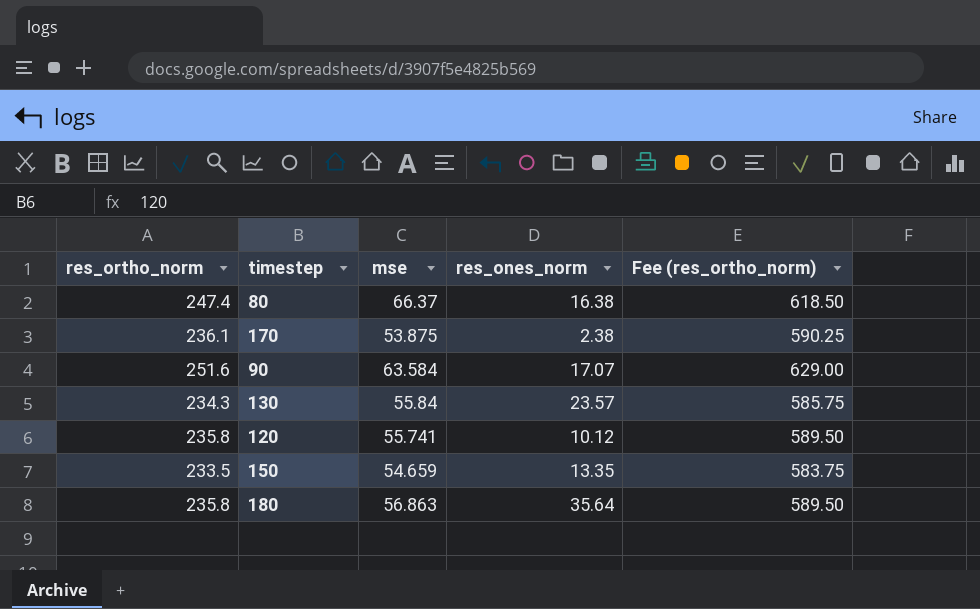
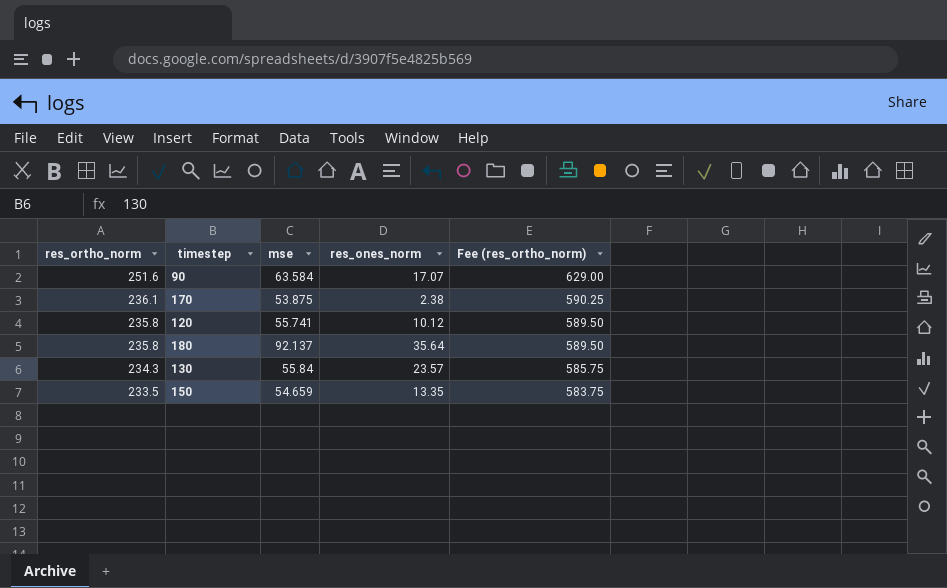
row order: none -> res_ortho_norm descending
row 80: 247.4 | 66.37 | 16.38 | 618.50 -> none
180 | mse: 56.863 -> 92.137

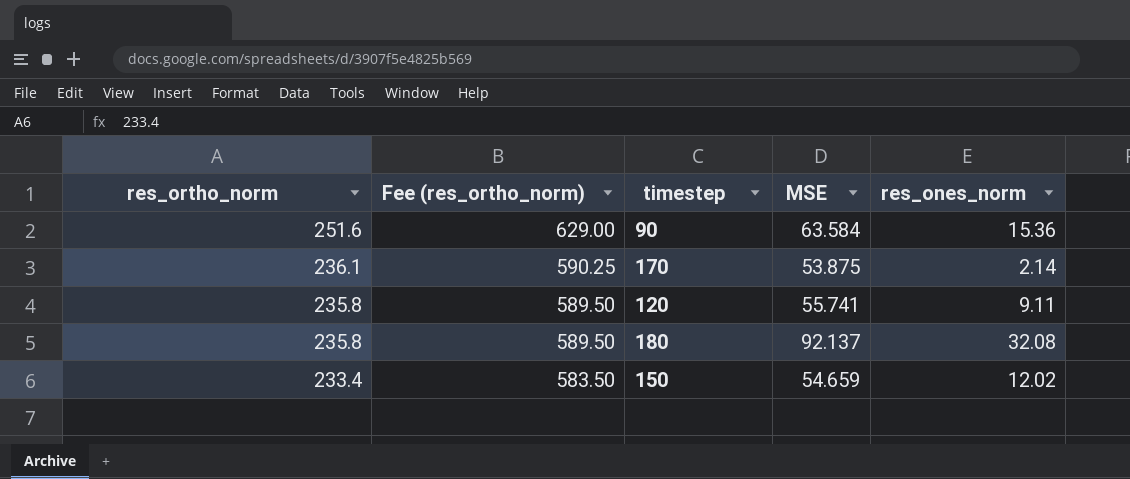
column Fee (res_ortho_norm) | position: 5 -> 2
column name: mse -> MSE
row 130: 234.3 | 55.84 | 23.57 | 585.75 -> none
90 | res_ones_norm: 17.07 -> 15.36
170 | res_ones_norm: 2.38 -> 2.14
120 | res_ones_norm: 10.12 -> 9.11
180 | res_ones_norm: 35.64 -> 32.08
150 | res_ortho_norm: 233.5 -> 233.4
150 | Fee (res_ortho_norm): 583.75 -> 583.50
150 | res_ones_norm: 13.35 -> 12.02

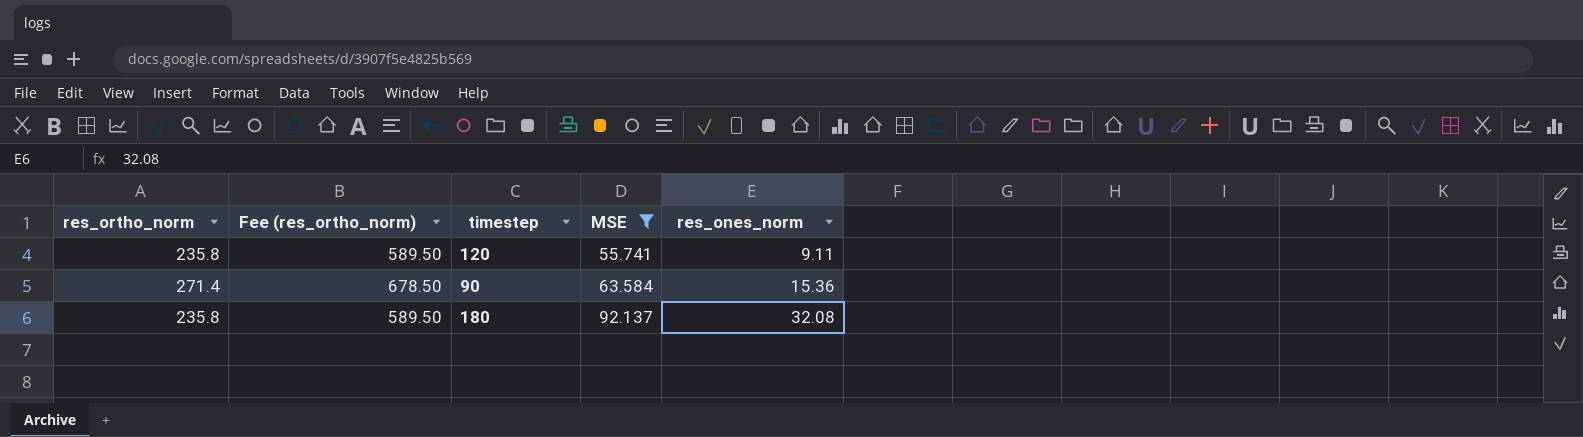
filter: none -> MSE >= 55.741
row order: res_ortho_norm descending -> MSE ascending
90 | res_ortho_norm: 251.6 -> 271.4
90 | Fee (res_ortho_norm): 629.00 -> 678.50

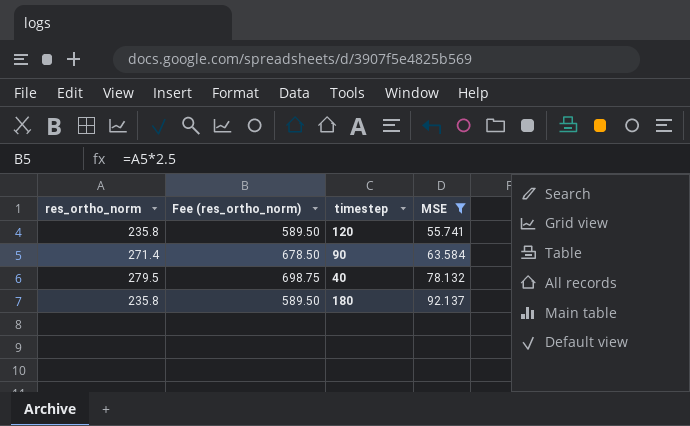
column res_ones_norm | position: 5 -> none
row 40: none -> 279.5 | 698.75 | 78.132

